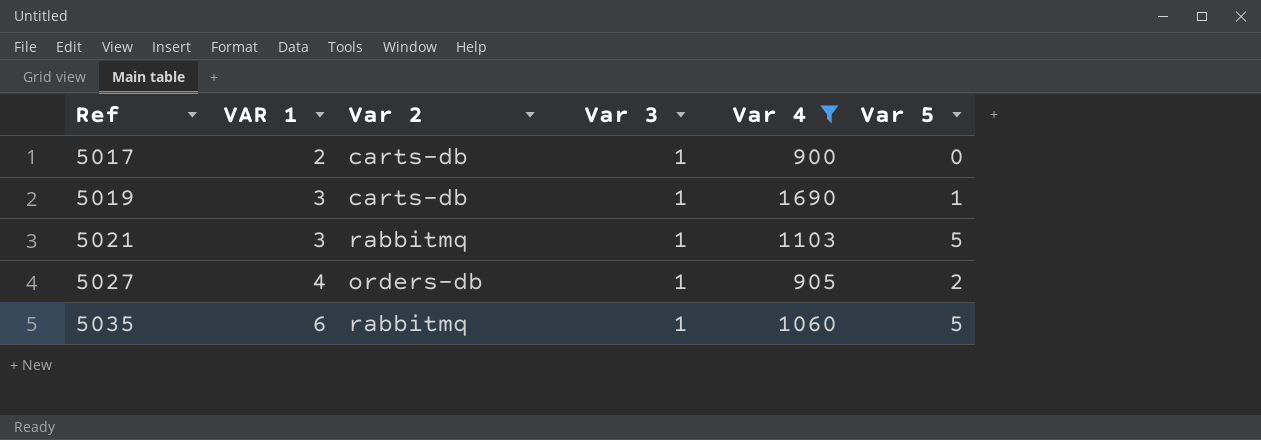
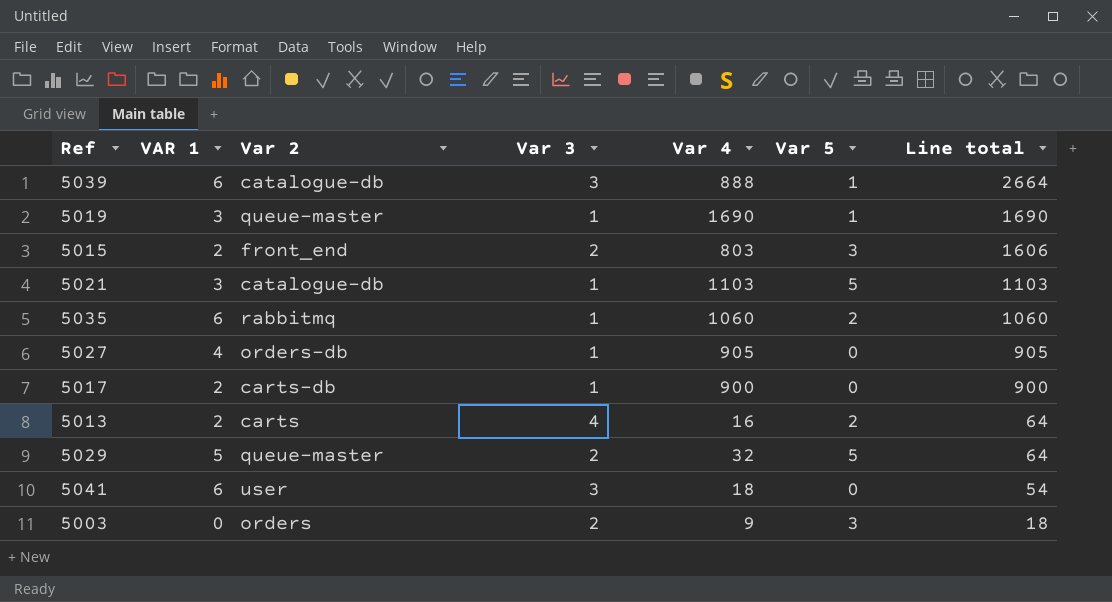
filter: Var 4 >= 900 -> none
row order: Ref ascending -> Line total descending
column Line total | formula: none -> [Var 3] * [Var 4]
5019 | Var 2: carts-db -> queue-master
5021 | Var 2: rabbitmq -> catalogue-db
5035 | Var 5: 5 -> 2
5027 | Var 5: 2 -> 0

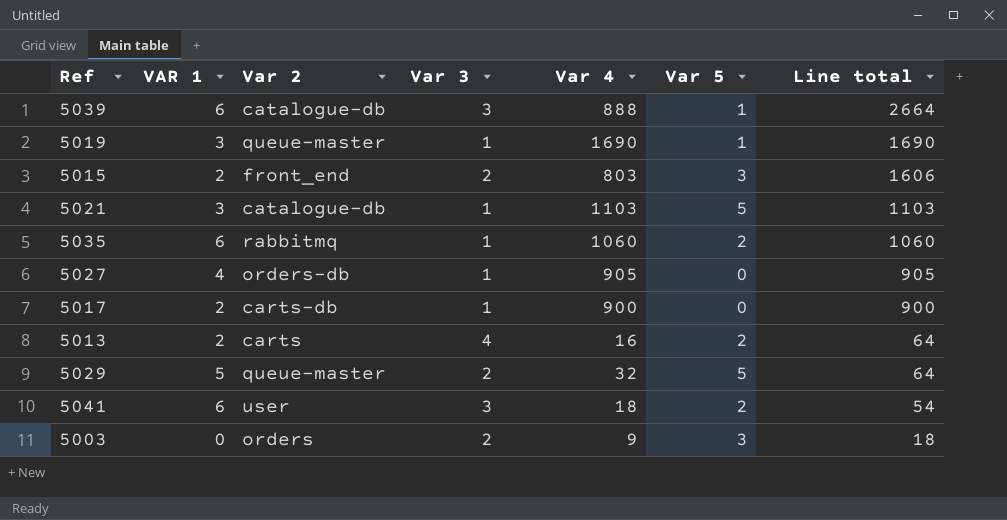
5041 | Var 5: 0 -> 2

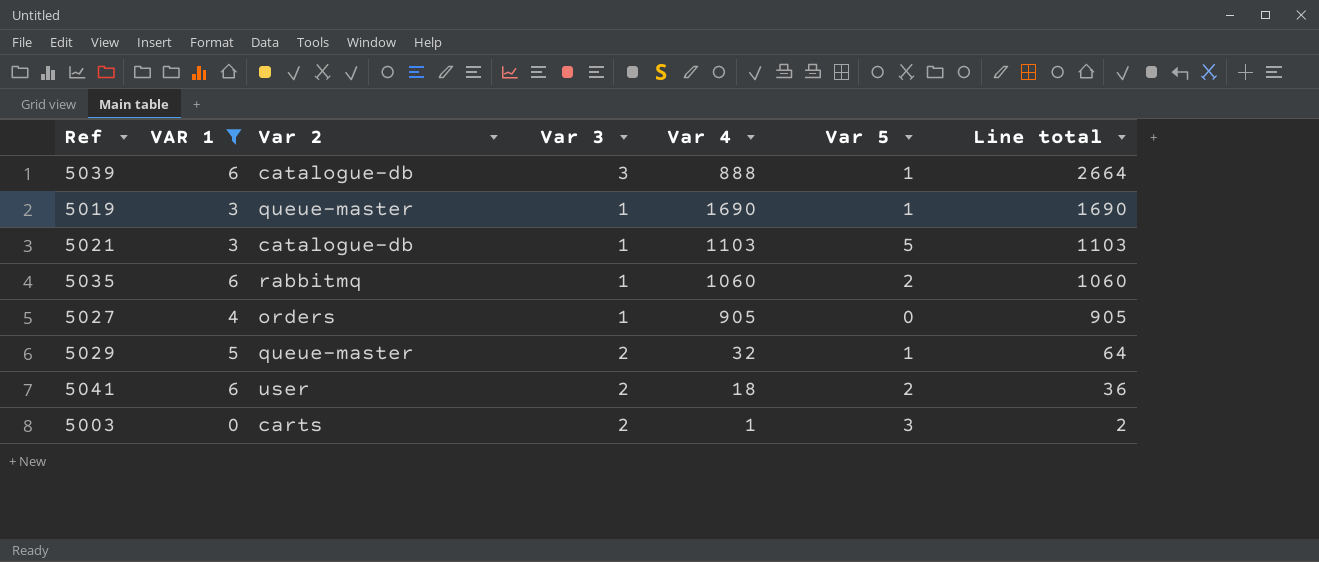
filter: none -> VAR 1 != 2
5027 | Var 2: orders-db -> orders
5029 | Var 5: 5 -> 1
5041 | Var 3: 3 -> 2
5041 | Line total: 54 -> 36
5003 | Var 2: orders -> carts
5003 | Var 4: 9 -> 1
5003 | Line total: 18 -> 2

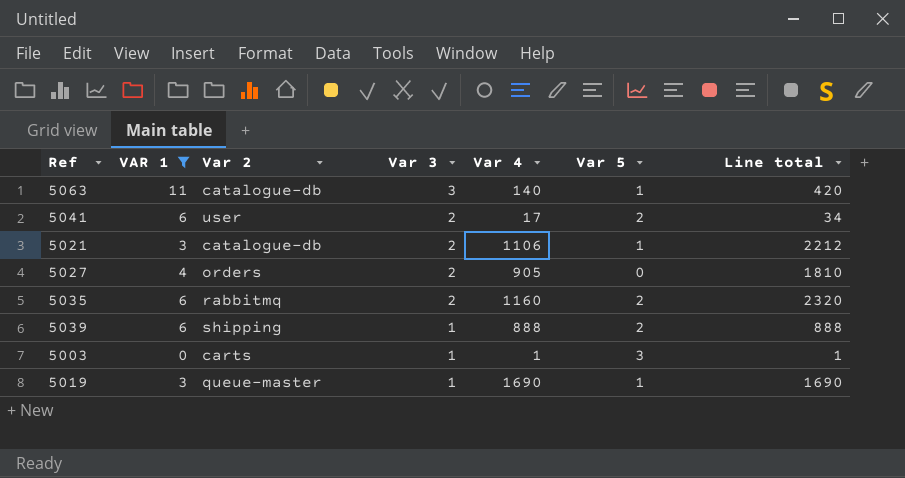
row order: Line total descending -> Var 3 descending
row 5029: 5 | queue-master | 2 | 32 | 1 | 64 -> none
row 5063: none -> 11 | catalogue-db | 3 | 140 | 1 | 420
5041 | Var 4: 18 -> 17
5041 | Line total: 36 -> 34
5021 | Var 3: 1 -> 2
5021 | Var 4: 1103 -> 1106
5021 | Var 5: 5 -> 1
5021 | Line total: 1103 -> 2212
5027 | Var 3: 1 -> 2
5027 | Line total: 905 -> 1810
5035 | Var 3: 1 -> 2
5035 | Var 4: 1060 -> 1160
5035 | Line total: 1060 -> 2320
5039 | Var 2: catalogue-db -> shipping
5039 | Var 3: 3 -> 1
5039 | Var 5: 1 -> 2
5039 | Line total: 2664 -> 888
5003 | Var 3: 2 -> 1
5003 | Line total: 2 -> 1

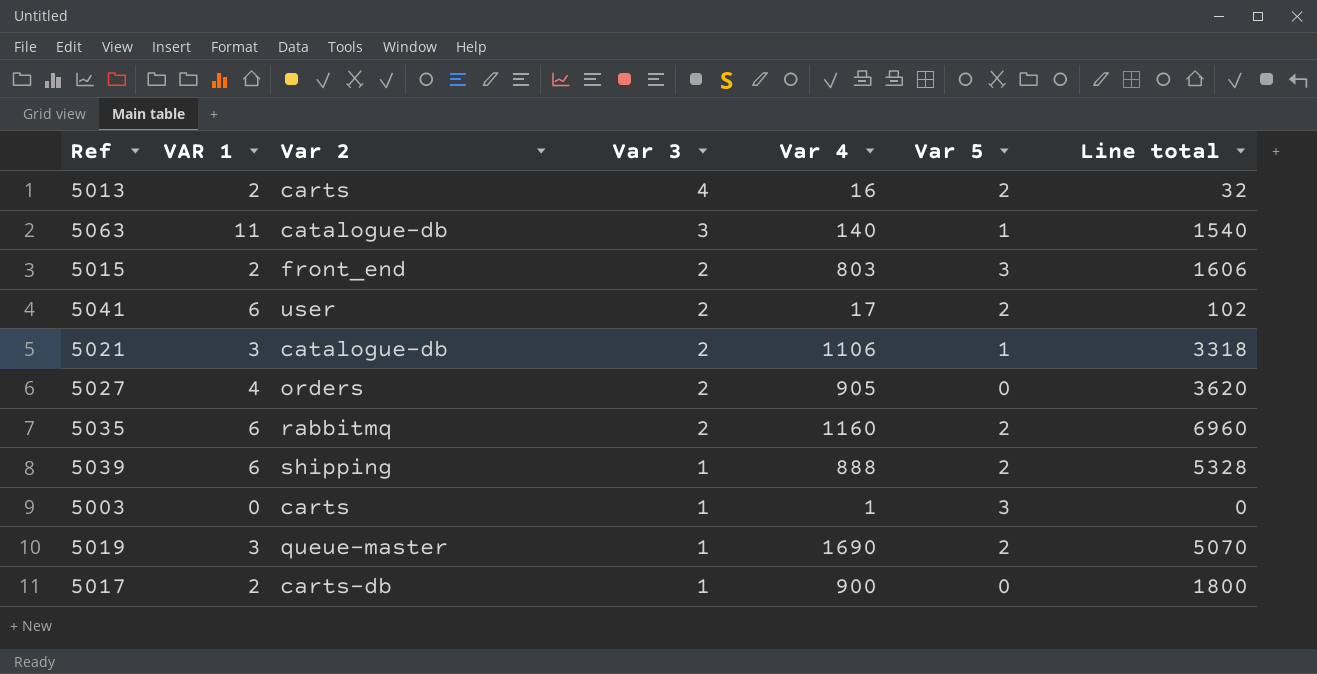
filter: VAR 1 != 2 -> none
column Line total | formula: [Var 3] * [Var 4] -> [VAR 1] * [Var 4]
5019 | Var 5: 1 -> 2

